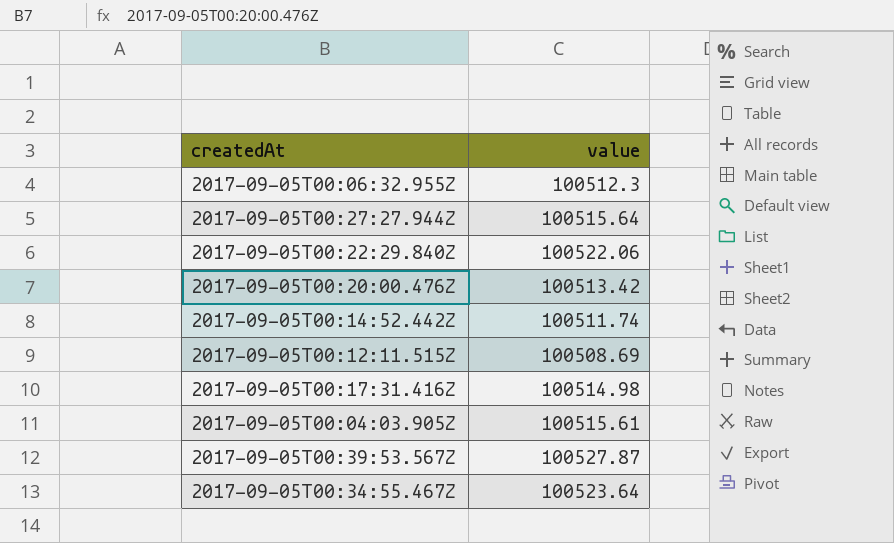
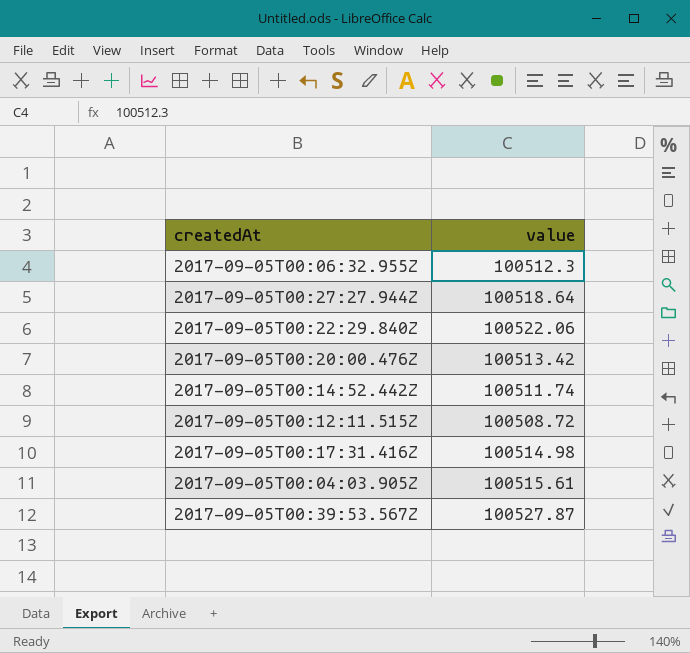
row 2017-09-05T00:34:55.467Z: 100523.64 -> none
2017-09-05T00:27:27.944Z | value: 100515.64 -> 100518.64
2017-09-05T00:12:11.515Z | value: 100508.69 -> 100508.72

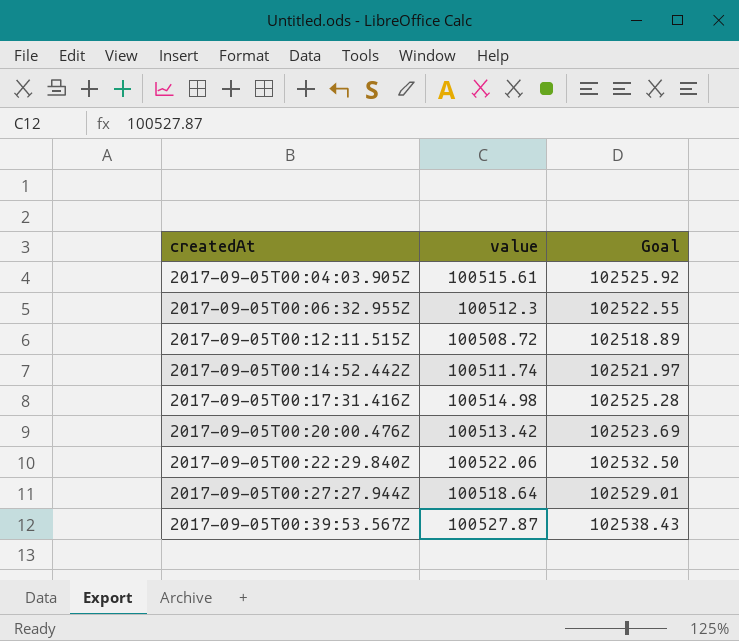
row order: none -> createdAt ascending
column Goal | formula: none -> [value] * 1.02

